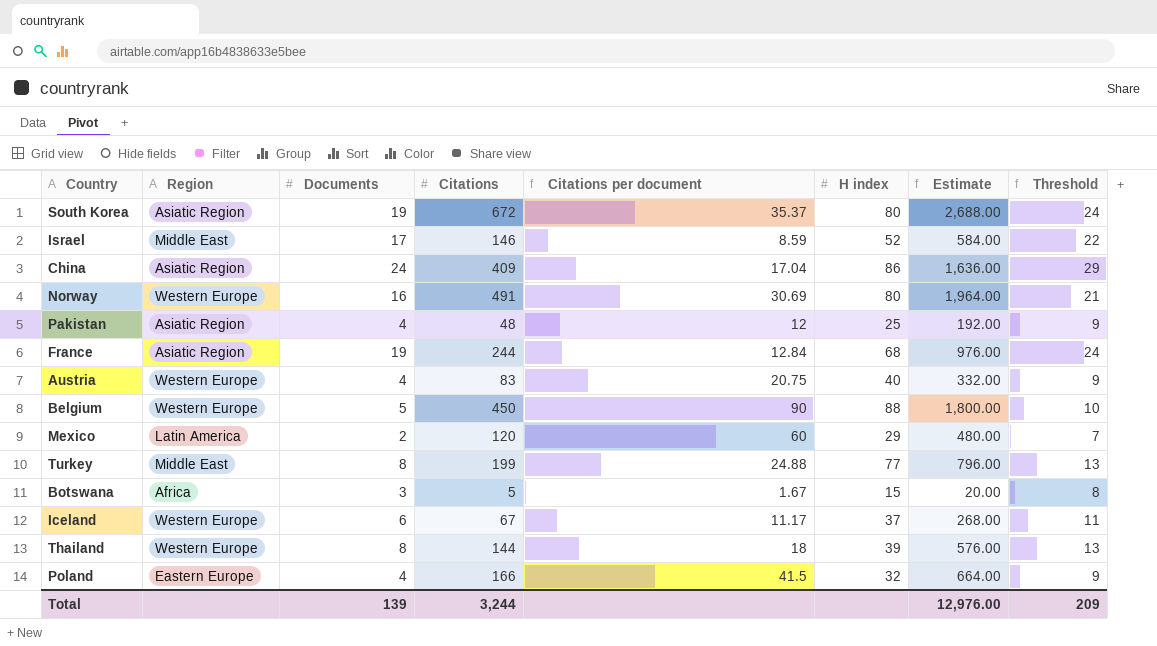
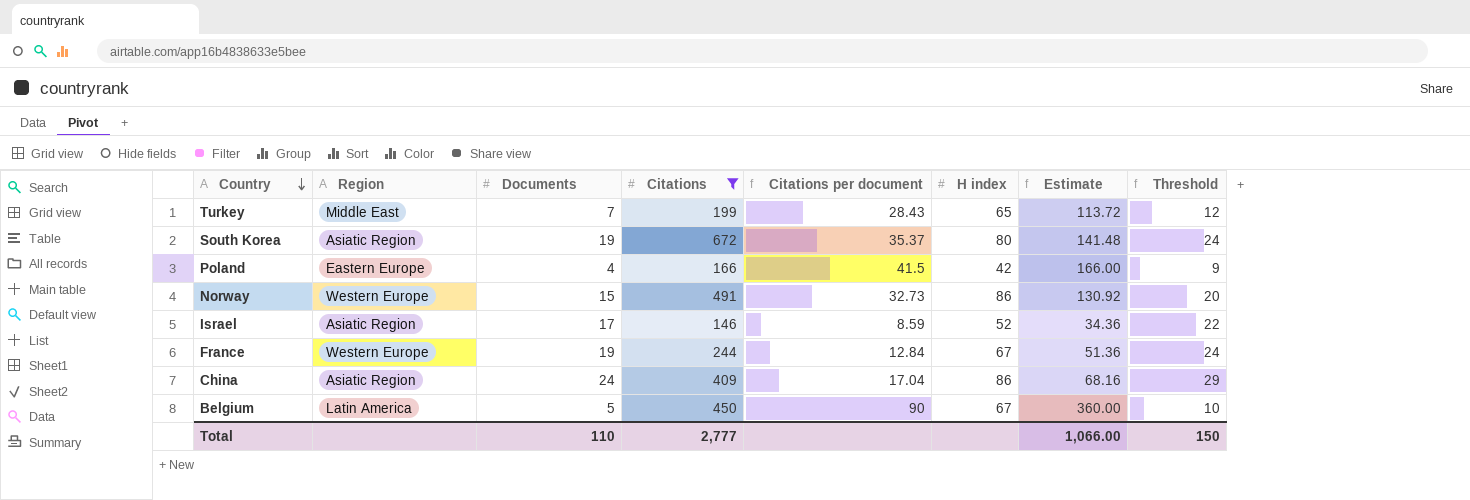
filter: none -> Citations >= 146
row order: none -> Country descending
column Estimate | formula: [Citations] * 4 -> [Citations per document] * 4
Turkey | Documents: 8 -> 7
Turkey | Citations per document: 24.88 -> 28.43
Turkey | H index: 77 -> 65
Turkey | Threshold: 13 -> 12
Poland | H index: 32 -> 42
Norway | Documents: 16 -> 15
Norway | Citations per document: 30.69 -> 32.73
Norway | H index: 80 -> 86
Norway | Threshold: 21 -> 20
Israel | Region: Middle East -> Asiatic Region
France | Region: Asiatic Region -> Western Europe
France | H index: 68 -> 67
Belgium | Region: Western Europe -> Latin America
Belgium | H index: 88 -> 67
Total | Documents: 139 -> 110
Total | Citations: 3,244 -> 2,777
Total | Estimate: 12,976.00 -> 1,066.00
Total | Threshold: 209 -> 150

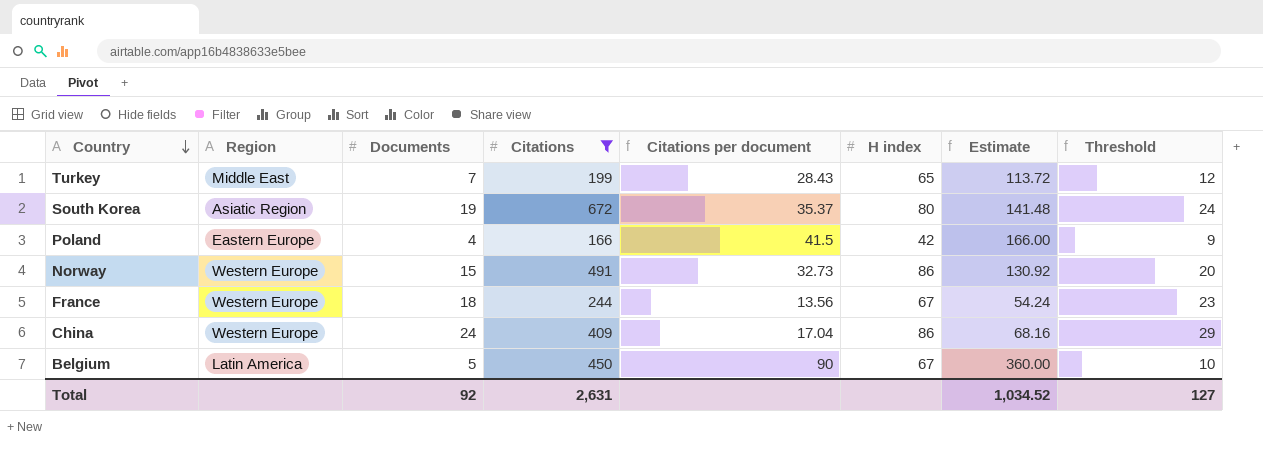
row Israel: Asiatic Region | 17 | 146 | 8.59 | 52 | 34.36 | 22 -> none
France | Documents: 19 -> 18
France | Citations per document: 12.84 -> 13.56
France | Estimate: 51.36 -> 54.24
France | Threshold: 24 -> 23
China | Region: Asiatic Region -> Western Europe
Total | Documents: 110 -> 92
Total | Citations: 2,777 -> 2,631
Total | Estimate: 1,066.00 -> 1,034.52
Total | Threshold: 150 -> 127

